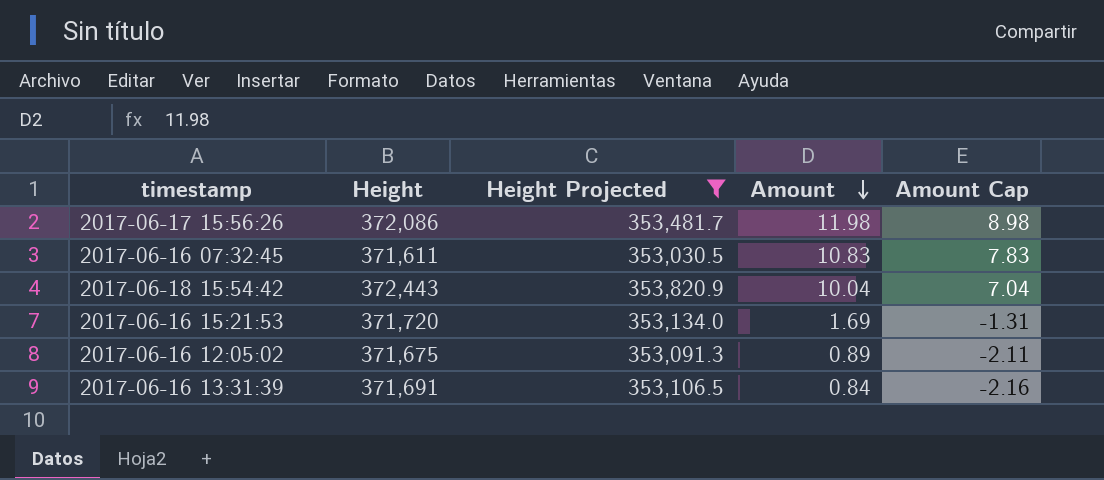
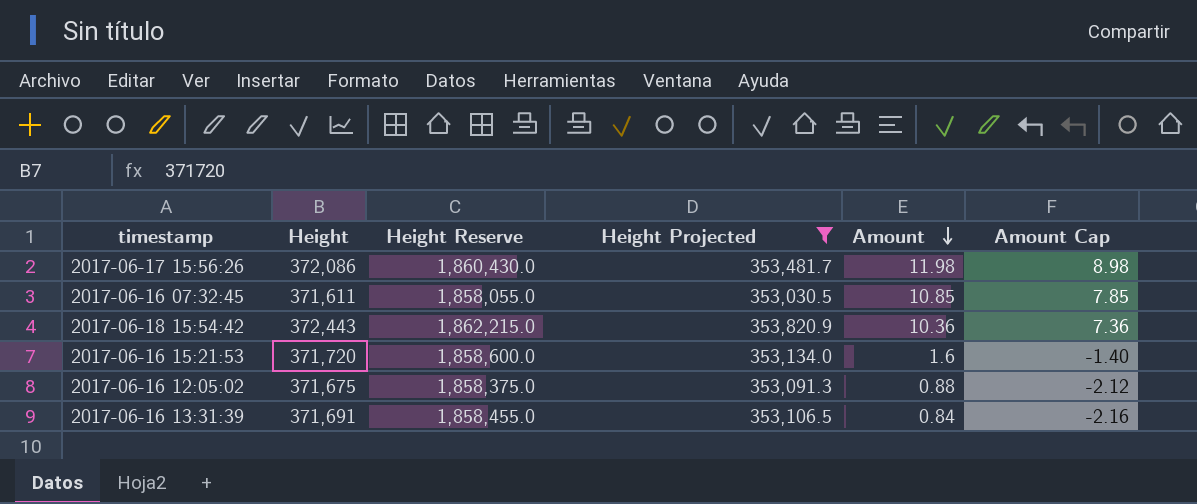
column Height Reserve | formula: none -> [Height] * 5
2017-06-16 07:32:45 | Amount: 10.83 -> 10.85
2017-06-16 07:32:45 | Amount Cap: 7.83 -> 7.85
2017-06-18 15:54:42 | Amount: 10.04 -> 10.36
2017-06-18 15:54:42 | Amount Cap: 7.04 -> 7.36
2017-06-16 15:21:53 | Amount: 1.69 -> 1.6
2017-06-16 15:21:53 | Amount Cap: -1.31 -> -1.40
2017-06-16 12:05:02 | Amount: 0.89 -> 0.88
2017-06-16 12:05:02 | Amount Cap: -2.11 -> -2.12

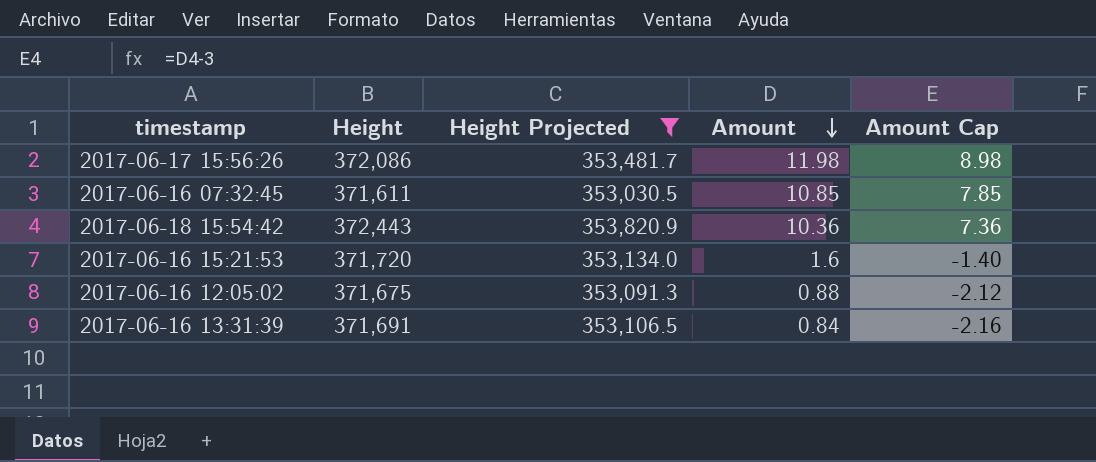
column Height Reserve | formula: [Height] * 5 -> none

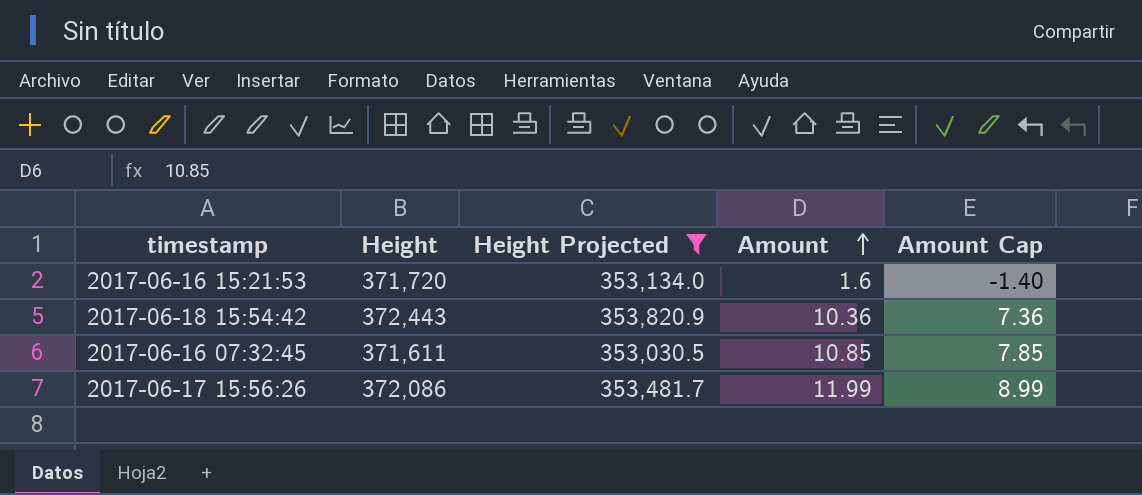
row order: Amount descending -> Amount ascending
row 2017-06-16 12:05:02: 371,675 | 353,091.3 | 0.88 | -2.12 -> none
row 2017-06-16 13:31:39: 371,691 | 353,106.5 | 0.84 | -2.16 -> none
2017-06-17 15:56:26 | Amount: 11.98 -> 11.99
2017-06-17 15:56:26 | Amount Cap: 8.98 -> 8.99

